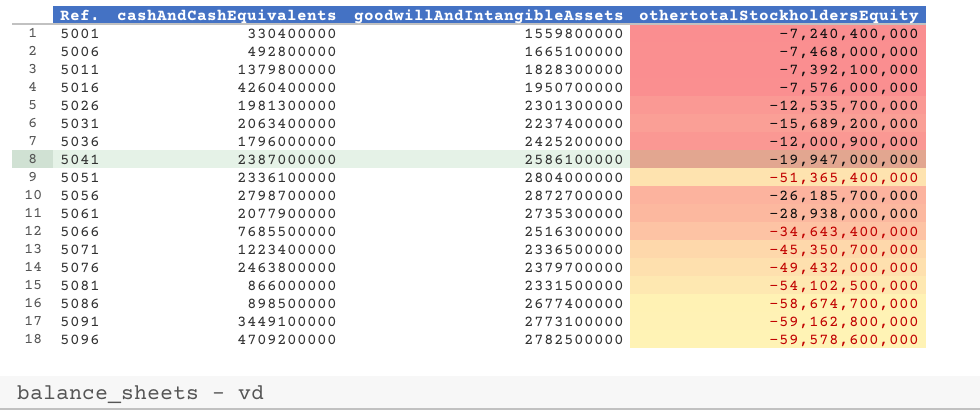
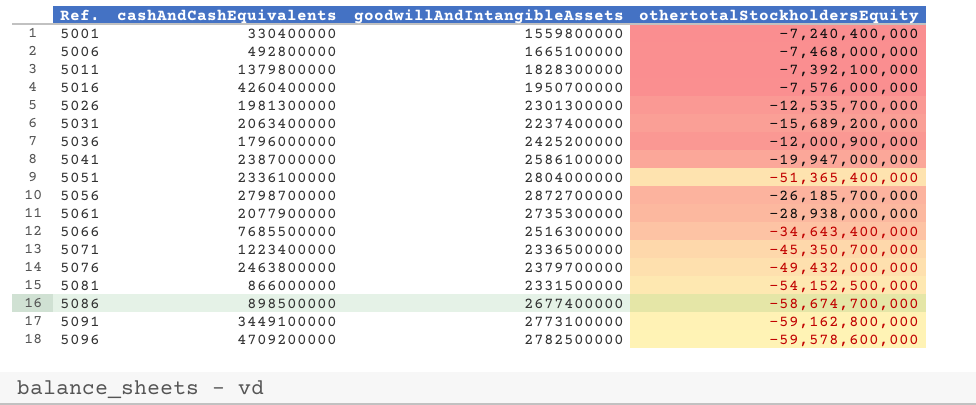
5081 | othertotalStockholdersEquity: -54,102,500,000 -> -54,152,500,000

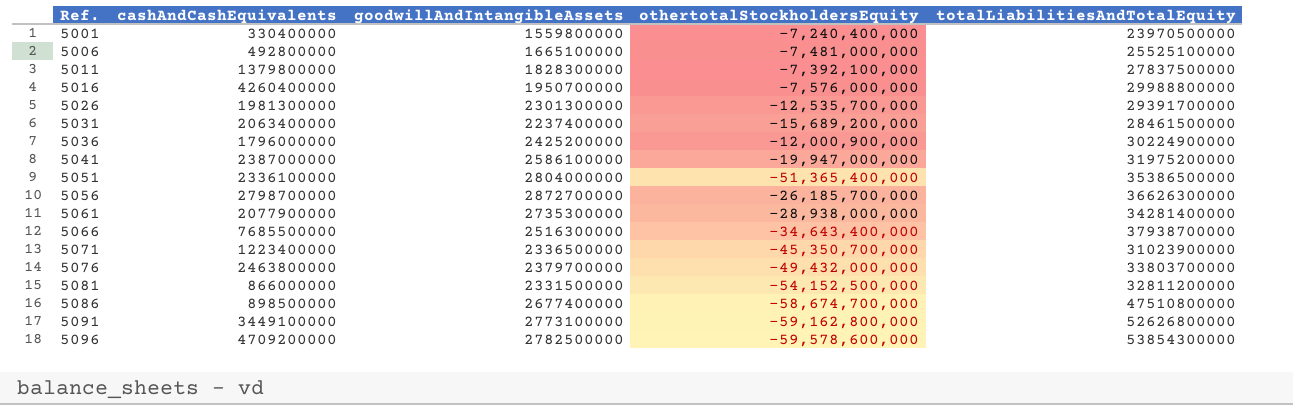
column totalLiabilitiesAndTotalEquity | position: none -> 5
5006 | othertotalStockholdersEquity: -7,468,000,000 -> -7,481,000,000

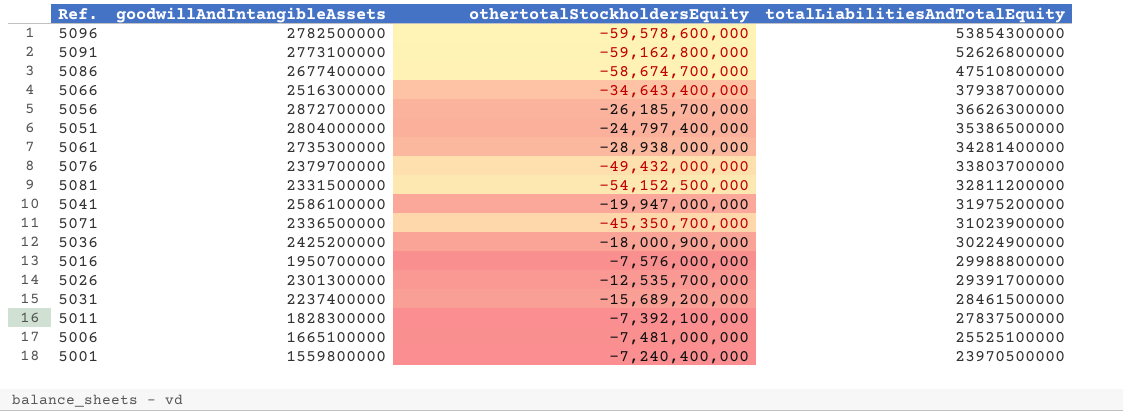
row order: Ref. ascending -> totalLiabilitiesAndTotalEquity descending
column cashAndCashEquivalents | position: 2 -> none
5051 | othertotalStockholdersEquity: -51,365,400,000 -> -24,797,400,000
5036 | othertotalStockholdersEquity: -12,000,900,000 -> -18,000,900,000

